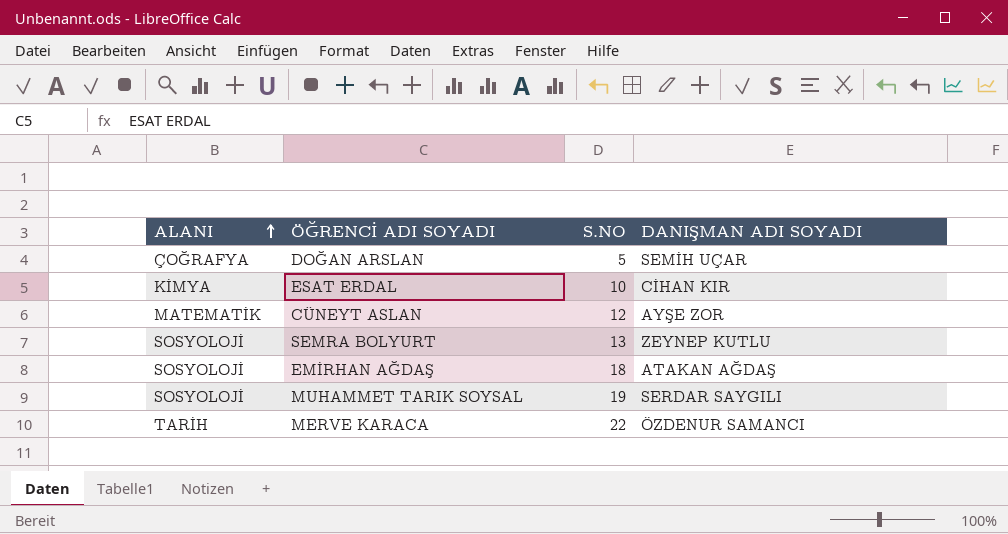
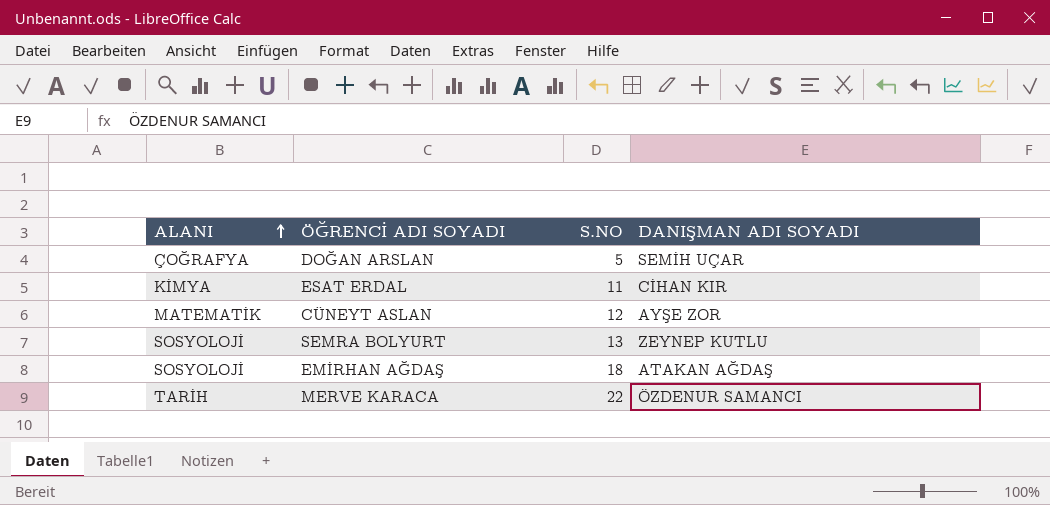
row MUHAMMET TARIK SOYSAL: SOSYOLOJİ | 19 | SERDAR SAYGILI -> none
ESAT ERDAL | S.NO: 10 -> 11

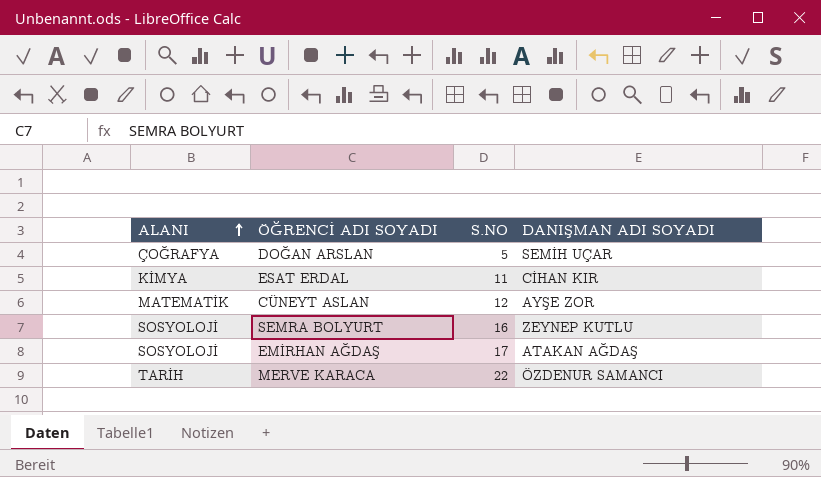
SEMRA BOLYURT | S.NO: 13 -> 16
EMİRHAN AĞDAŞ | S.NO: 18 -> 17

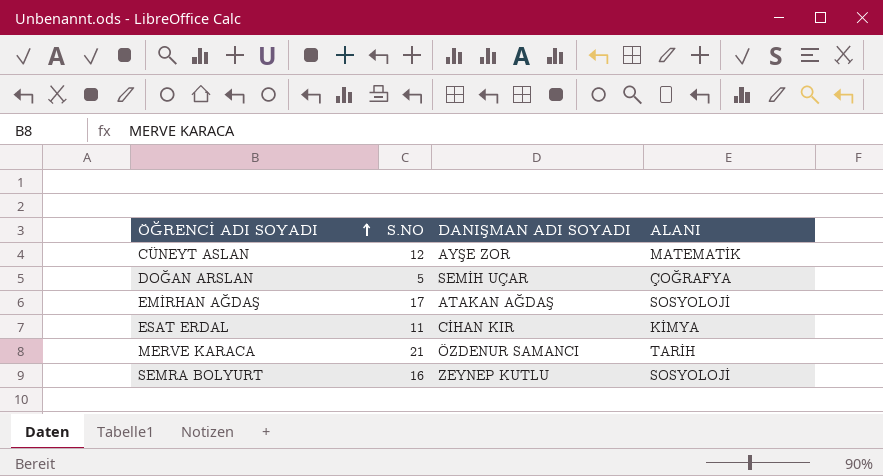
row order: ALANI ascending -> ÖĞRENCİ ADI SOYADI ascending
column ALANI | position: 1 -> 4
MERVE KARACA | S.NO: 22 -> 21

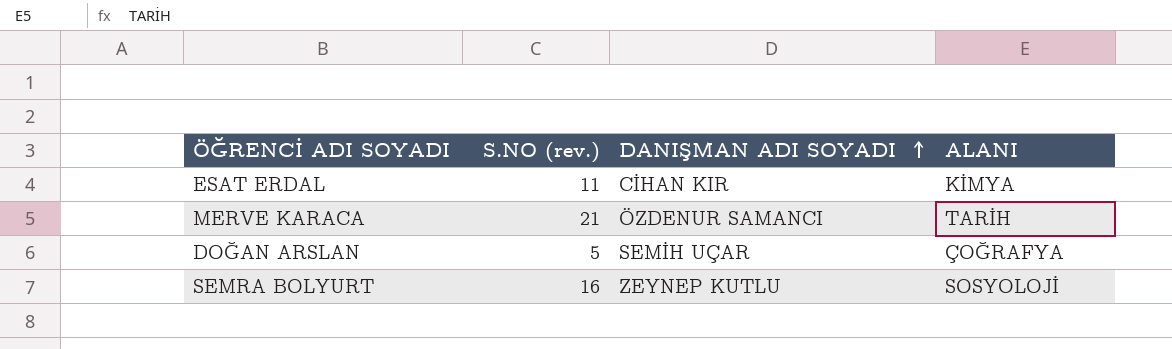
row order: ÖĞRENCİ ADI SOYADI ascending -> DANIŞMAN ADI SOYADI ascending
column name: S.NO -> S.NO (rev.)
row CÜNEYT ASLAN: 12 | AYŞE ZOR | MATEMATİK -> none
row EMİRHAN AĞDAŞ: 17 | ATAKAN AĞDAŞ | SOSYOLOJİ -> none

